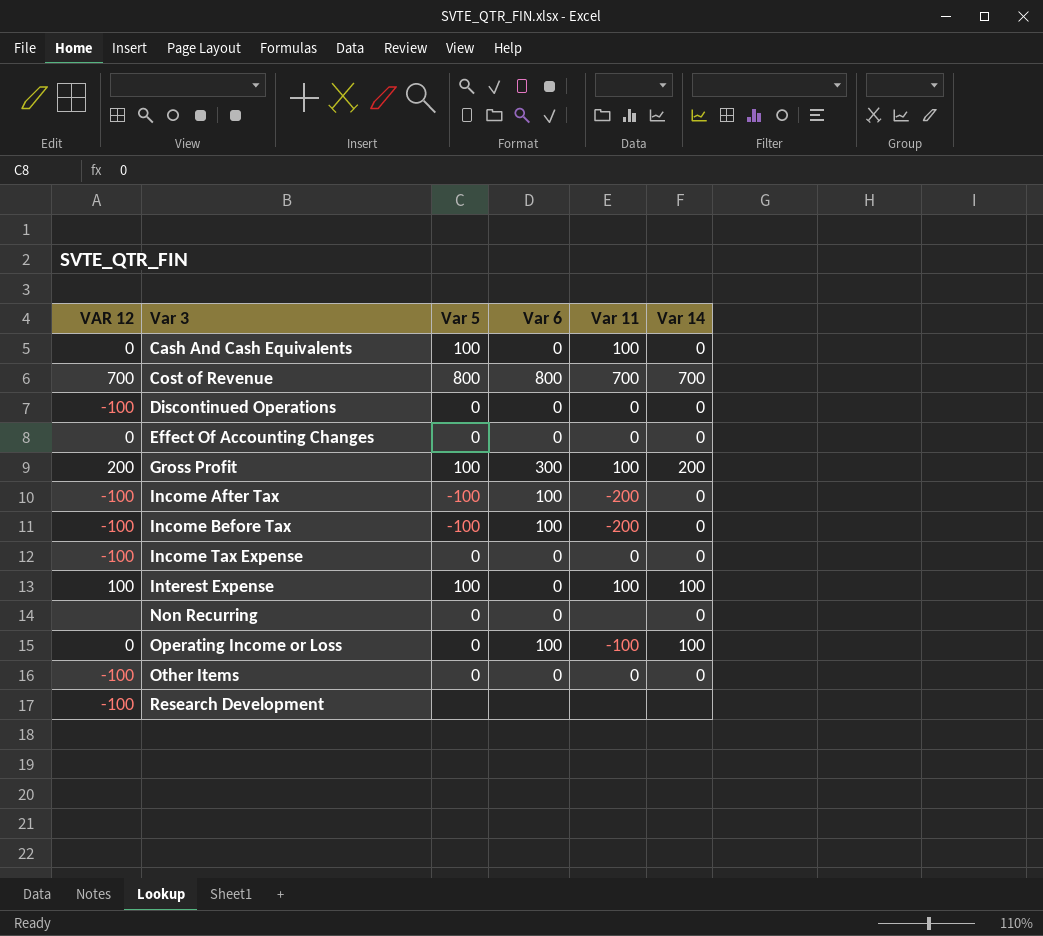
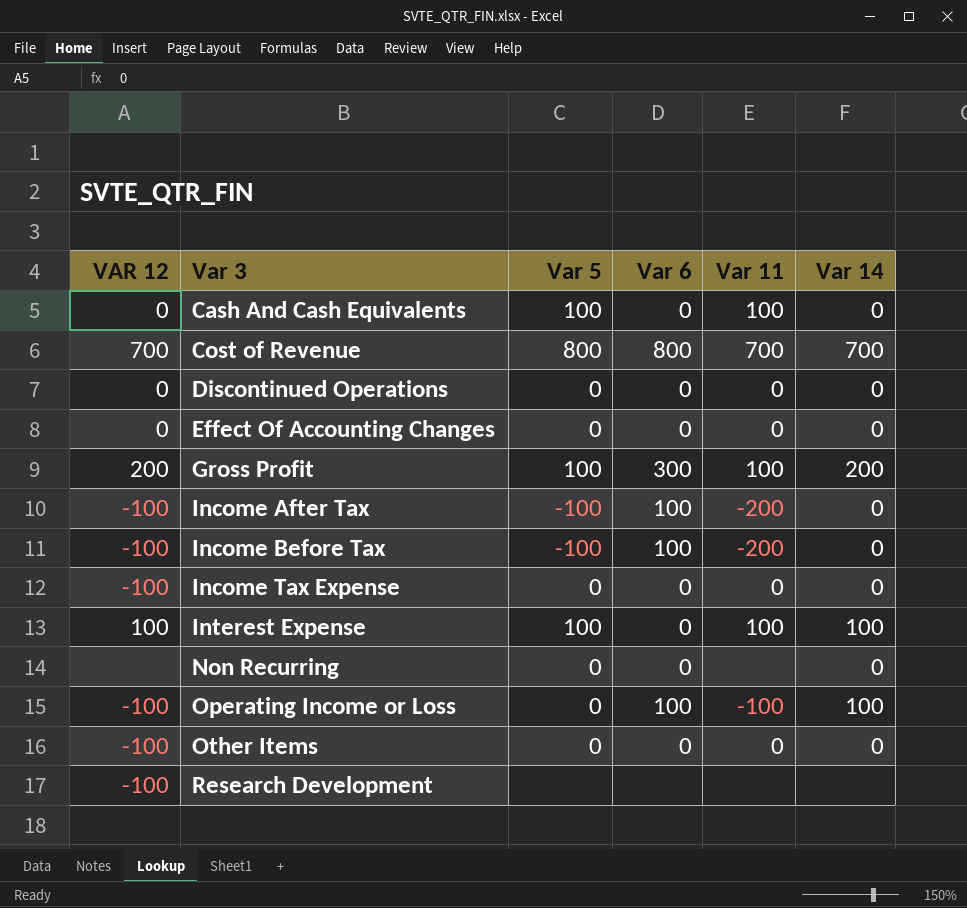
Discontinued Operations | VAR 12: -100 -> 0
Operating Income or Loss | VAR 12: 0 -> -100

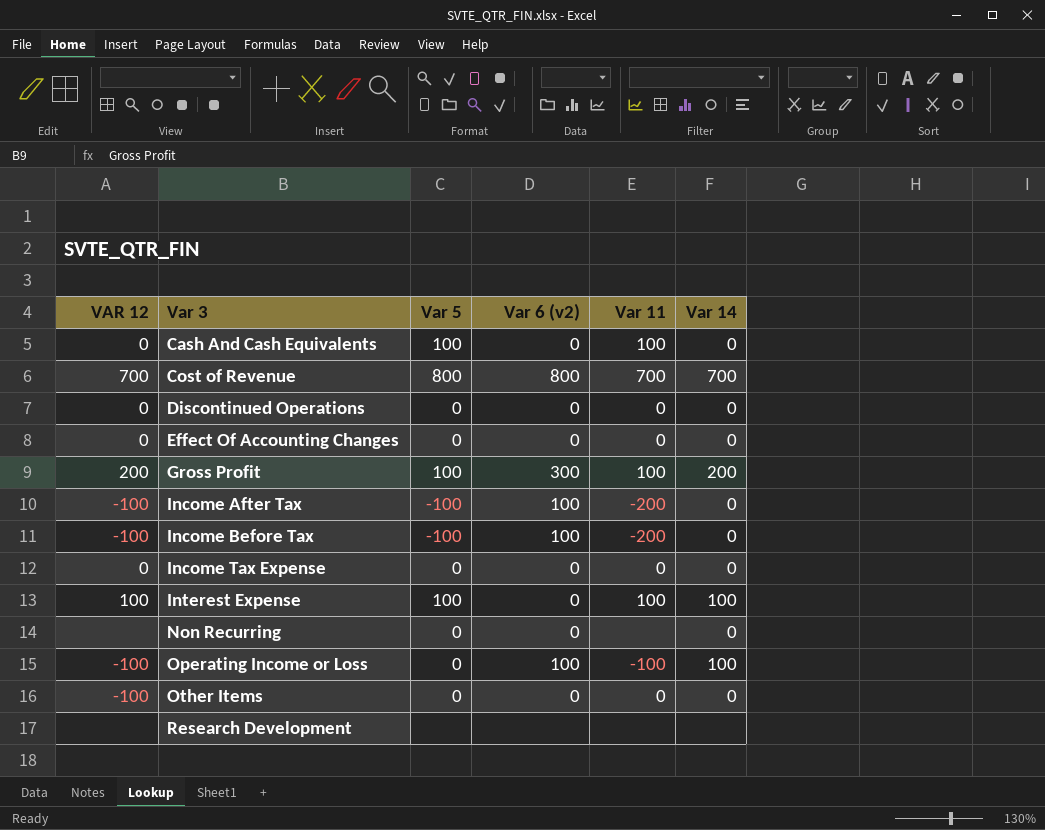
column name: Var 6 -> Var 6 (v2)
Income Tax Expense | VAR 12: -100 -> 0
Research Development | VAR 12: -100 -> none

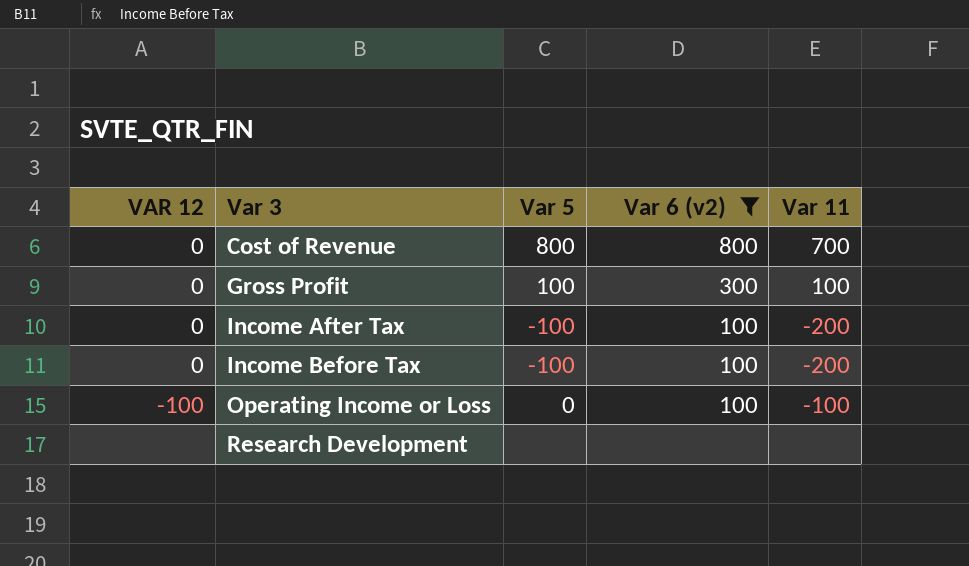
filter: none -> Var 6 (v2) != 0
column Var 14 | position: 6 -> none
Cost of Revenue | VAR 12: 700 -> 0
Gross Profit | VAR 12: 200 -> 0
Income After Tax | VAR 12: -100 -> 0
Income Before Tax | VAR 12: -100 -> 0

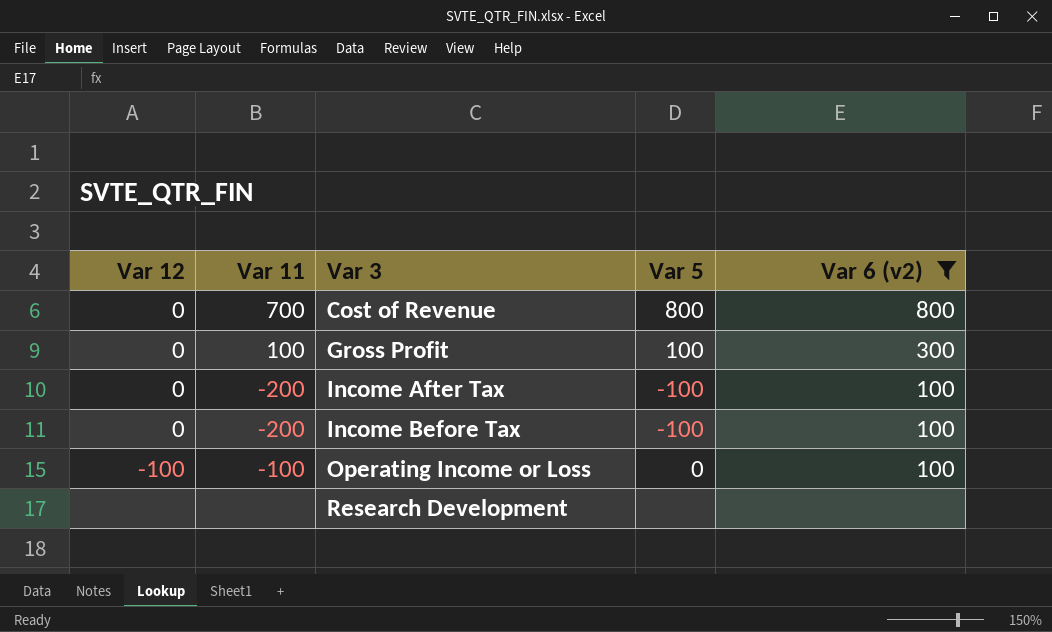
column name: VAR 12 -> Var 12
column Var 11 | position: 5 -> 2

